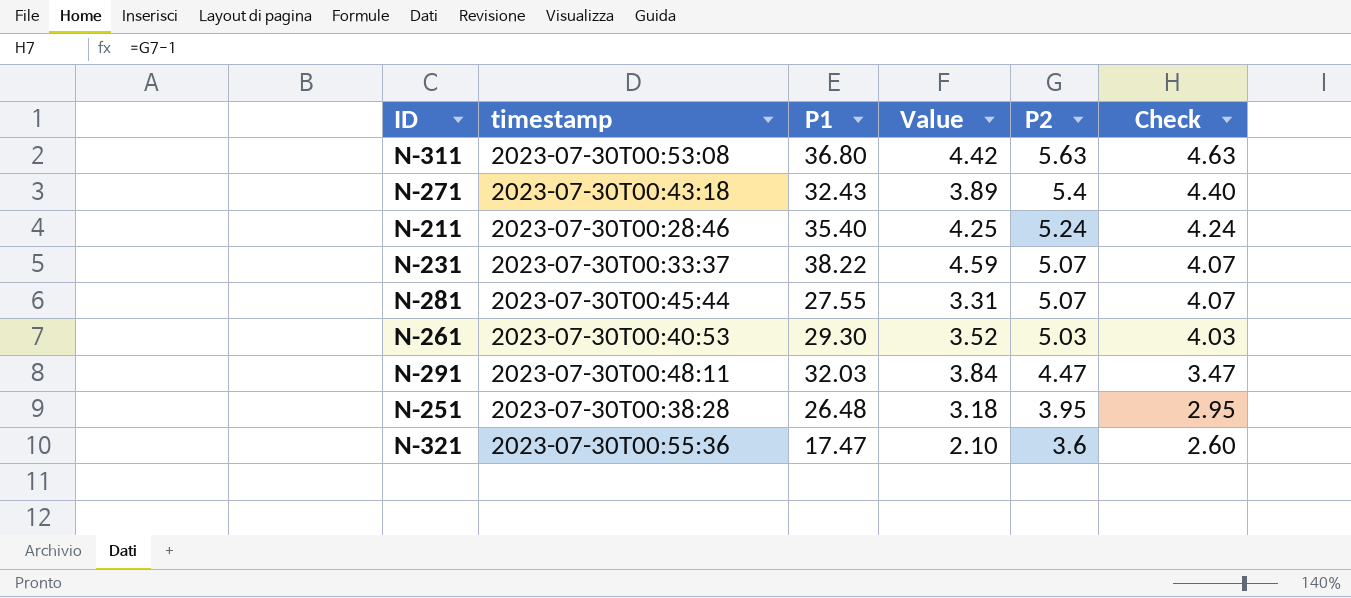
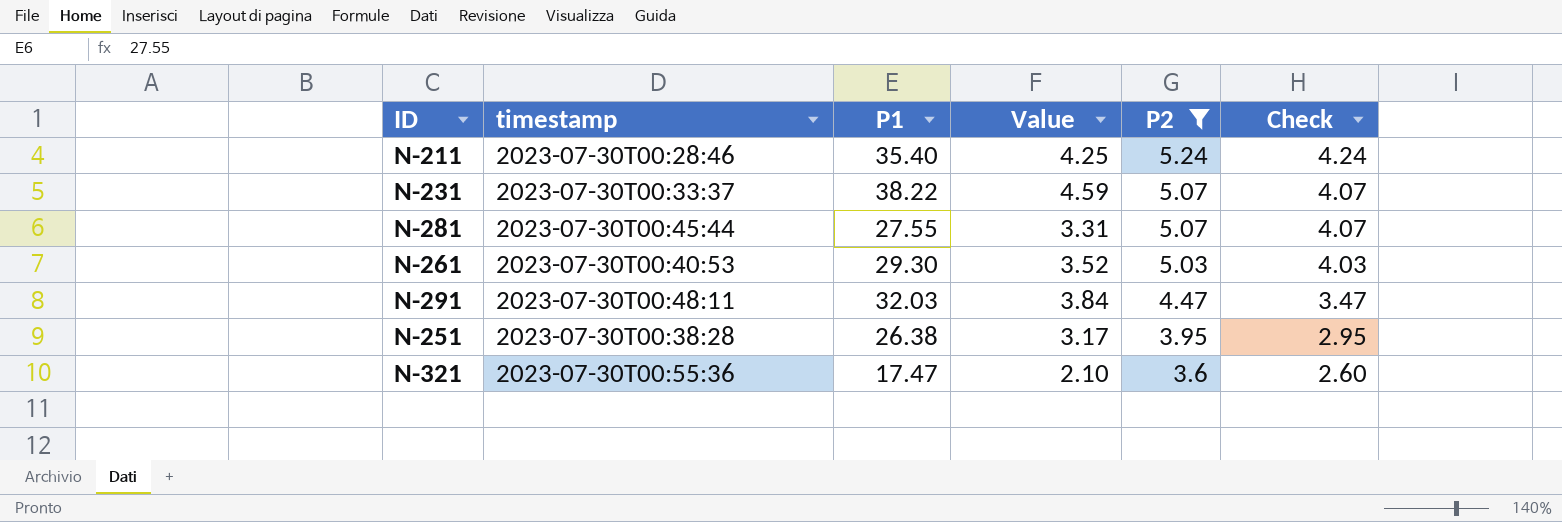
filter: none -> P2 <= 5.24
N-251 | P1: 26.48 -> 26.38
N-251 | Value: 3.18 -> 3.17

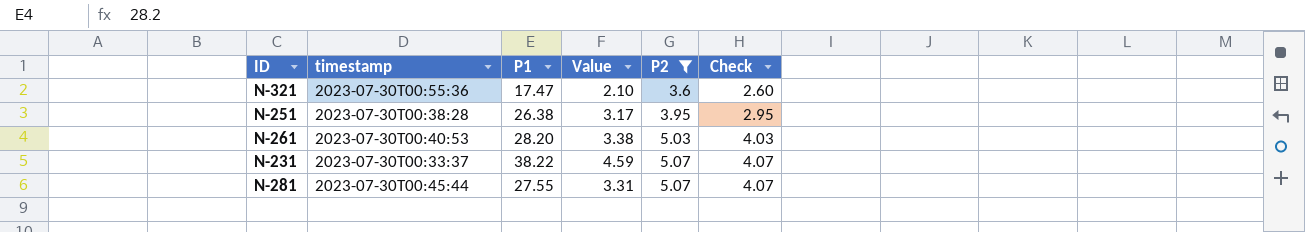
row order: P2 descending -> P2 ascending
row N-211: 2023-07-30T00:28:46 | 35.40 | 4.25 | 5.24 | 4.24 -> none
row N-291: 2023-07-30T00:48:11 | 32.03 | 3.84 | 4.47 | 3.47 -> none
N-261 | P1: 29.30 -> 28.20
N-261 | Value: 3.52 -> 3.38

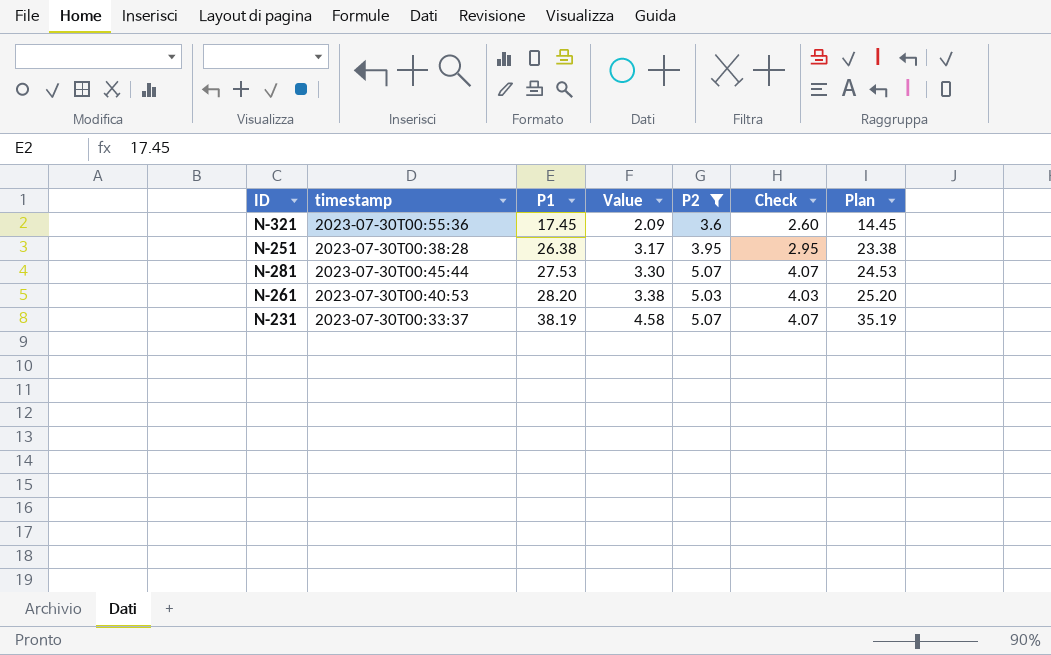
row order: P2 ascending -> P1 ascending
column Plan | formula: none -> [P1] - 3
N-321 | P1: 17.47 -> 17.45
N-321 | Value: 2.10 -> 2.09
N-281 | P1: 27.55 -> 27.53
N-281 | Value: 3.31 -> 3.30
N-231 | P1: 38.22 -> 38.19
N-231 | Value: 4.59 -> 4.58

